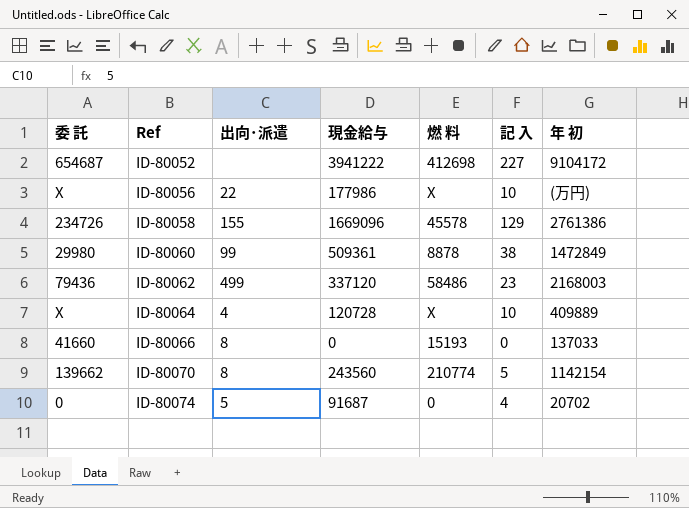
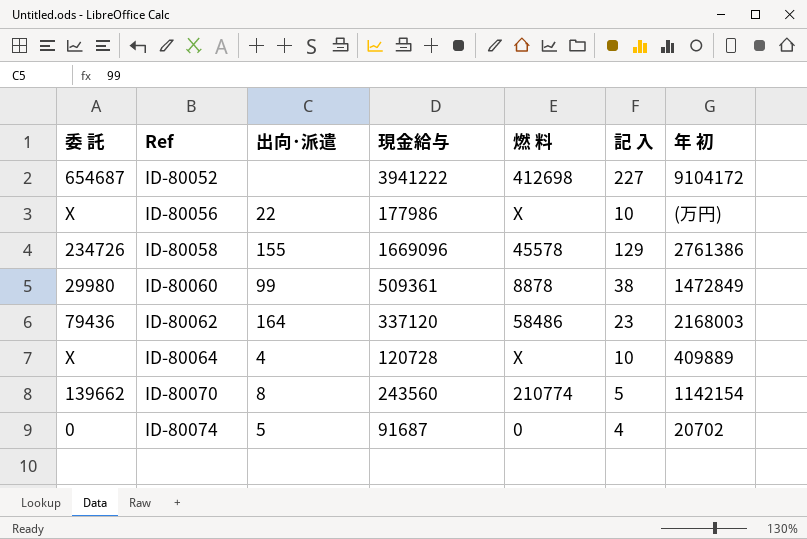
row ID-80066: 41660 | 8 | 0 | 15193 | 0 | 137033 -> none
ID-80062 | 出向･派遣: 499 -> 164

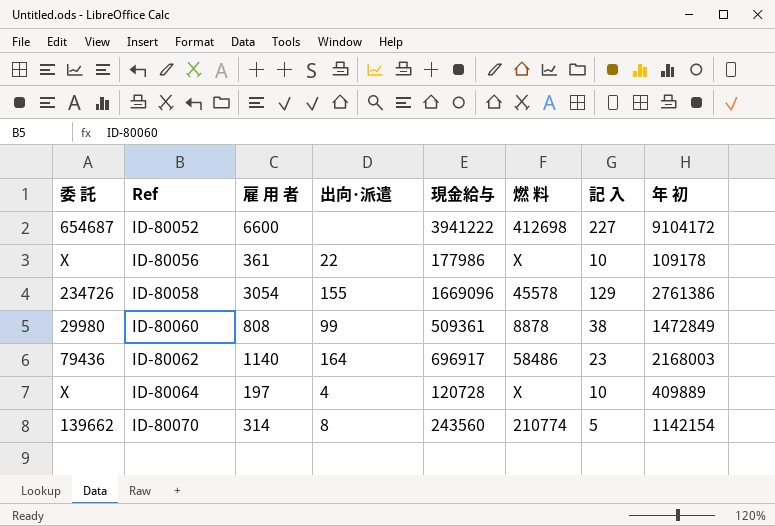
column 雇 用 者 | position: none -> 3
row ID-80074: 0 | 5 | 91687 | 0 | 4 | 20702 -> none
ID-80056 | 年 初: (万円) -> 109178
ID-80062 | 現金給与: 337120 -> 696917

